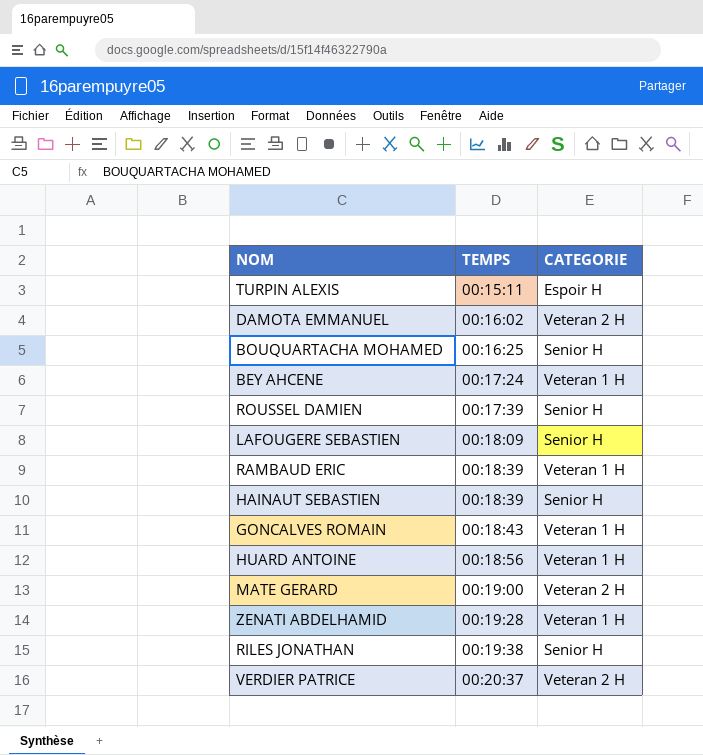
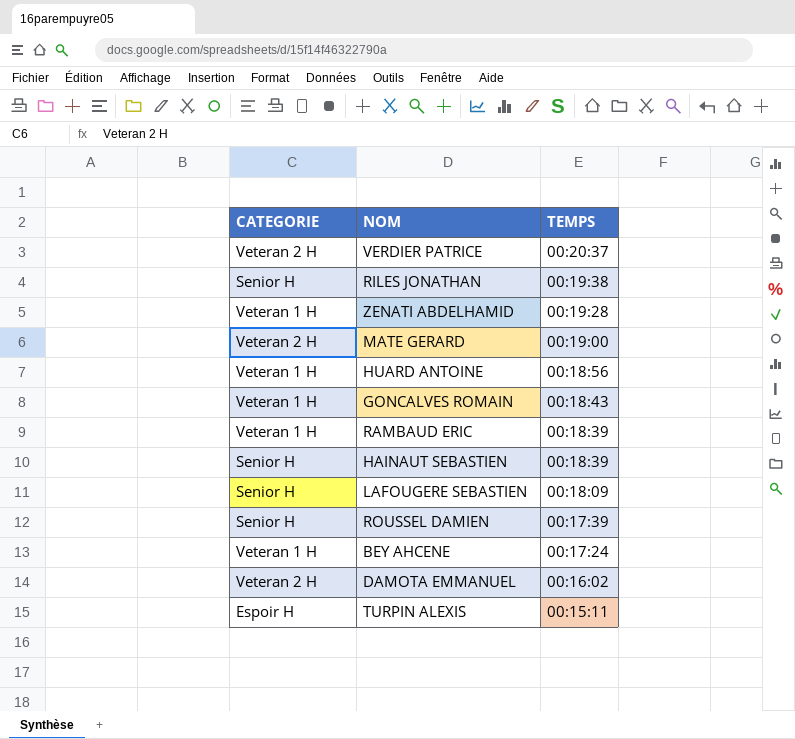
row order: TEMPS ascending -> TEMPS descending
column CATEGORIE | position: 3 -> 1
row BOUQUARTACHA MOHAMED: 00:16:25 | Senior H -> none

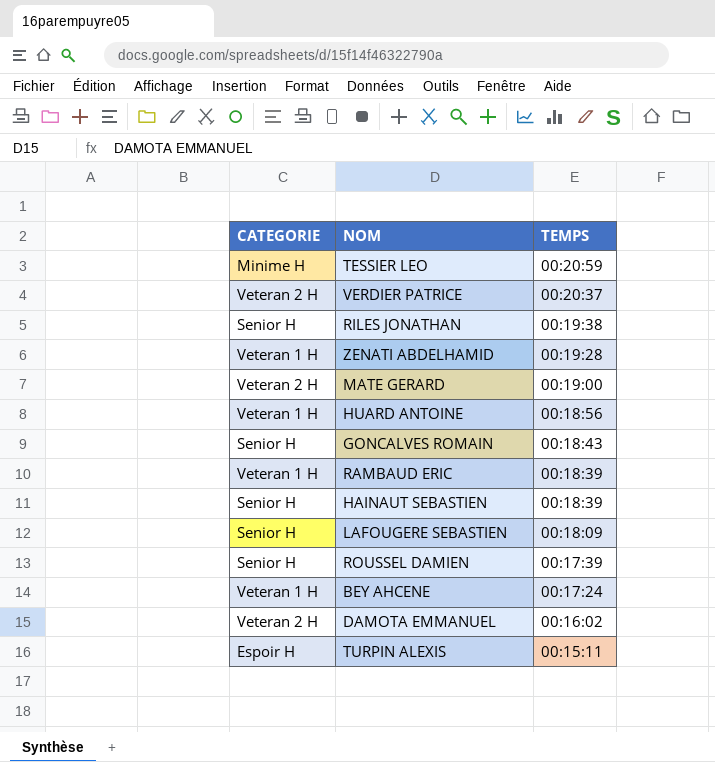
row TESSIER LEO: none -> Minime H | 00:20:59
GONCALVES ROMAIN | CATEGORIE: Veteran 1 H -> Senior H

